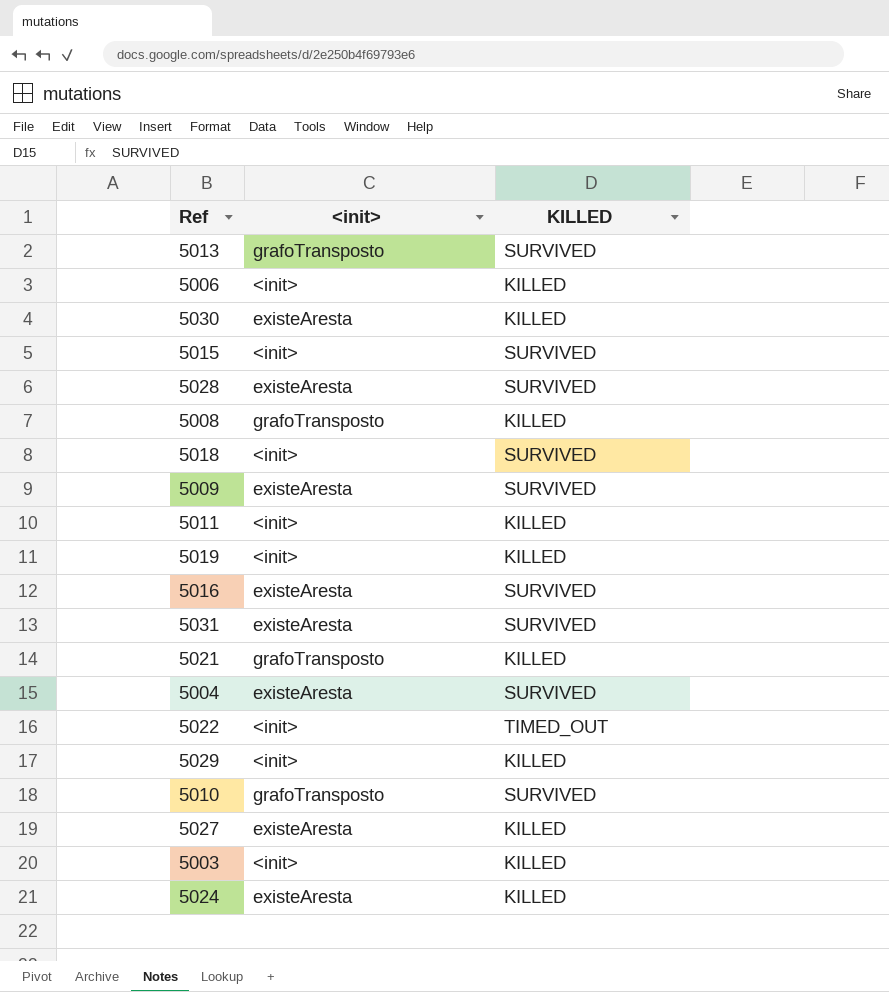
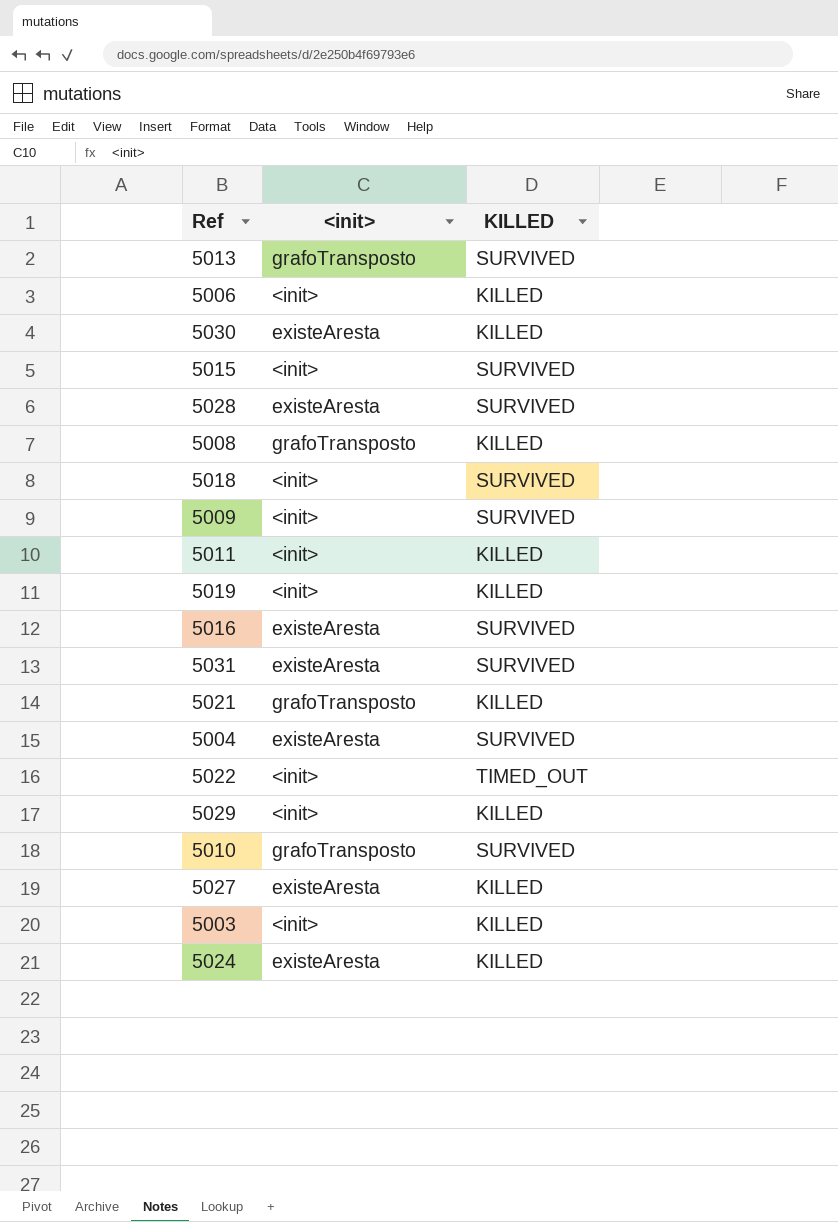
5009 | <init>: existeAresta -> <init>

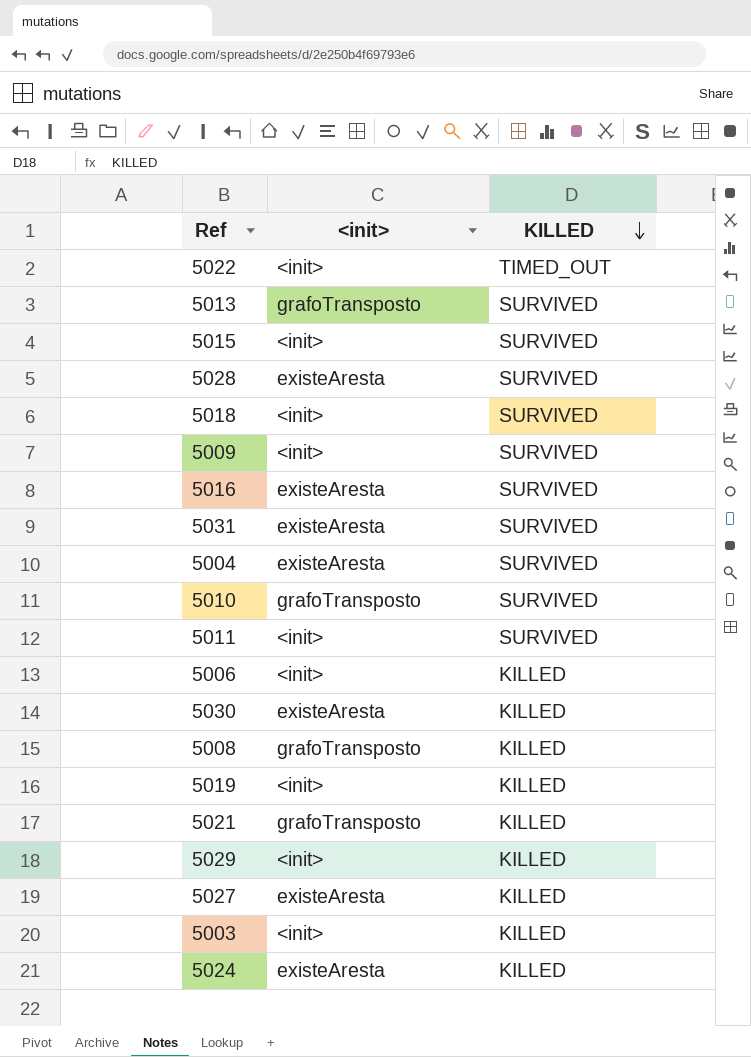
row order: none -> KILLED descending
5011 | KILLED: KILLED -> SURVIVED

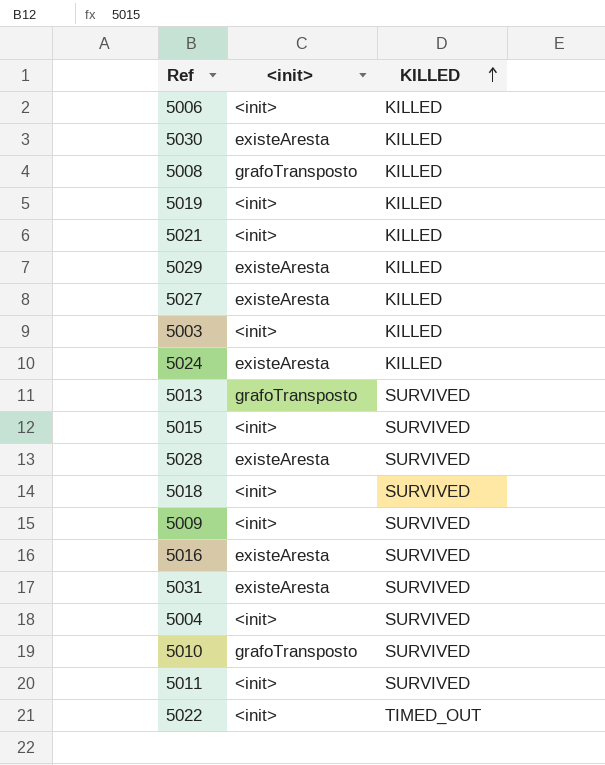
row order: KILLED descending -> KILLED ascending
5021 | <init>: grafoTransposto -> <init>
5029 | <init>: <init> -> existeAresta
5004 | <init>: existeAresta -> <init>

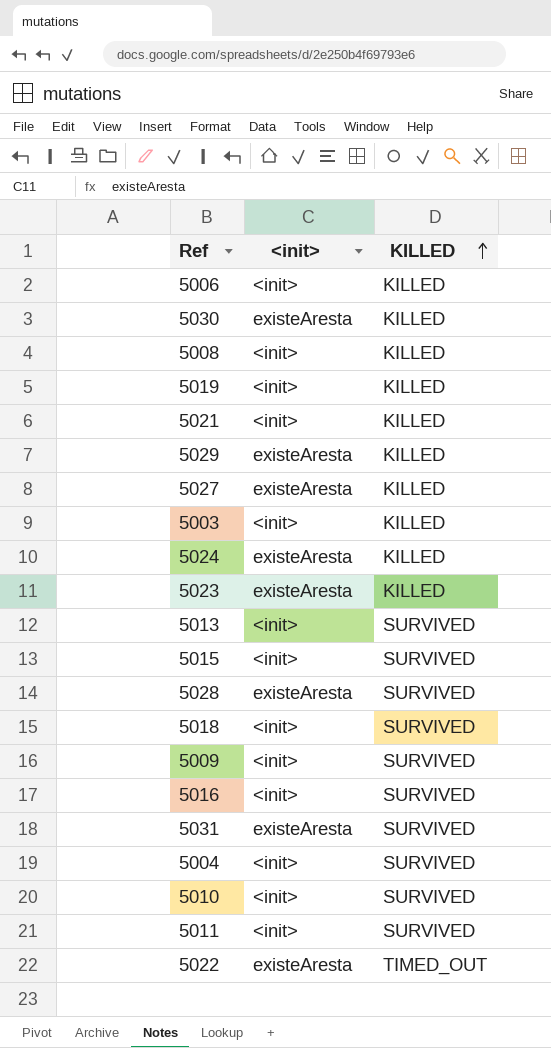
5008 | <init>: grafoTransposto -> <init>
row 5023: none -> existeAresta | KILLED
5013 | <init>: grafoTransposto -> <init>
5016 | <init>: existeAresta -> <init>
5010 | <init>: grafoTransposto -> <init>
5022 | <init>: <init> -> existeAresta

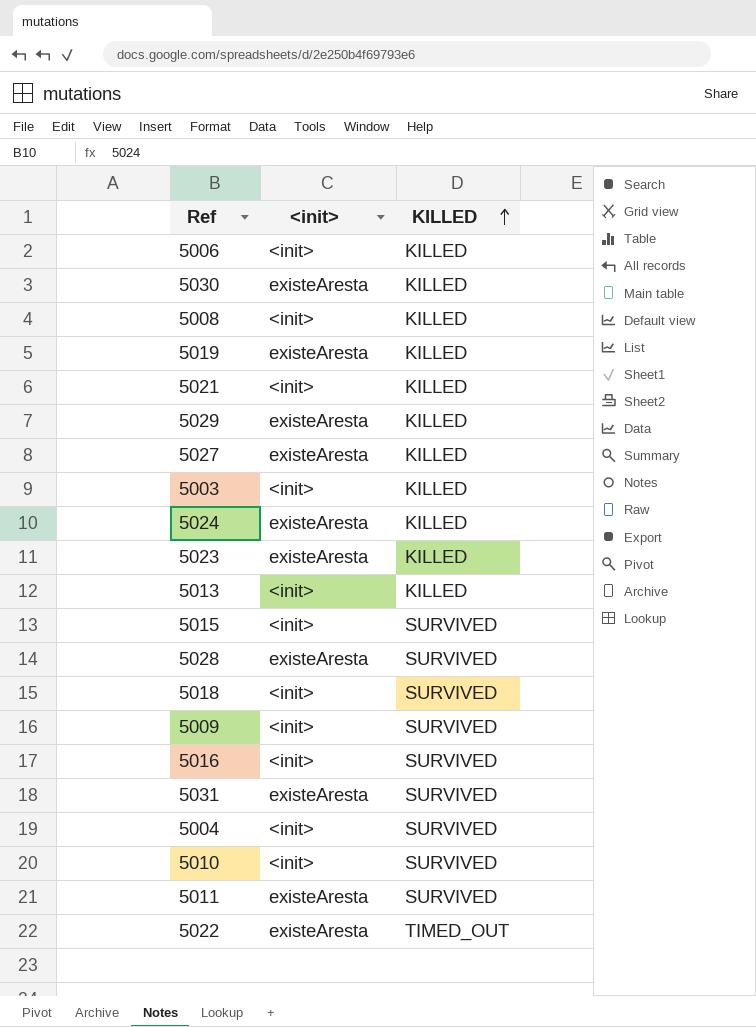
5019 | <init>: <init> -> existeAresta
5013 | KILLED: SURVIVED -> KILLED
5011 | <init>: <init> -> existeAresta

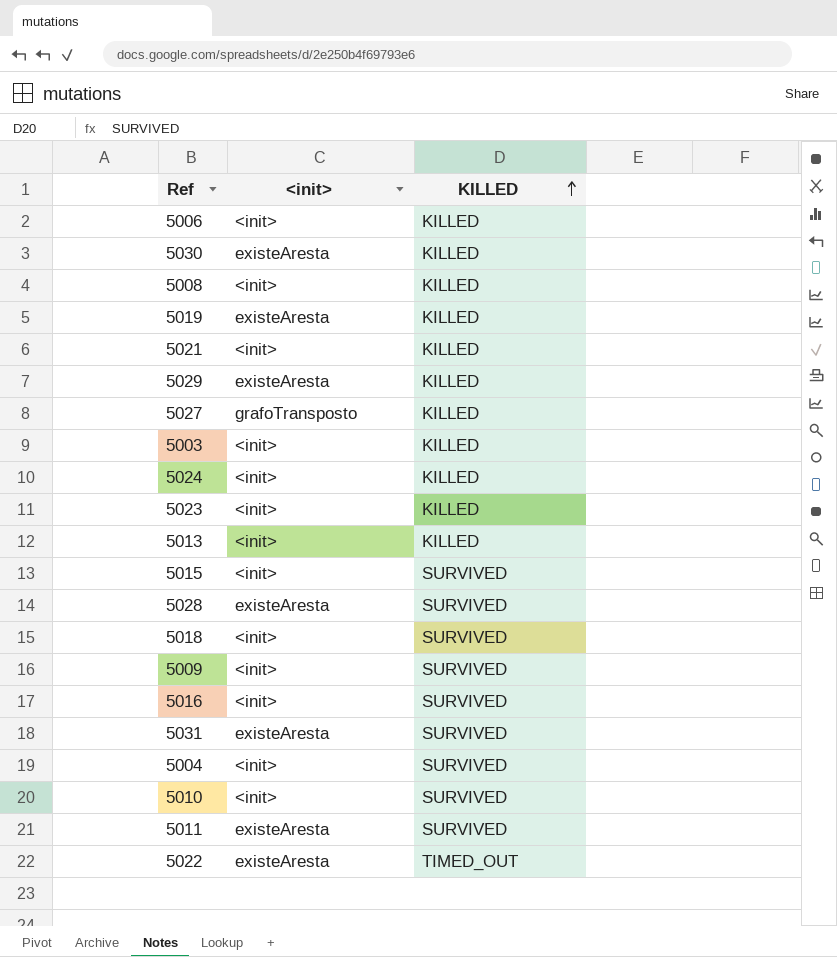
5027 | <init>: existeAresta -> grafoTransposto
5024 | <init>: existeAresta -> <init>
5023 | <init>: existeAresta -> <init>

